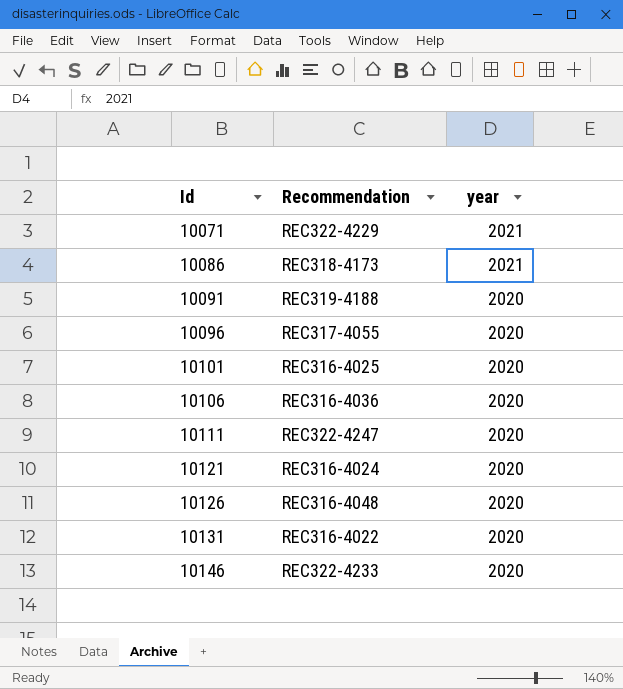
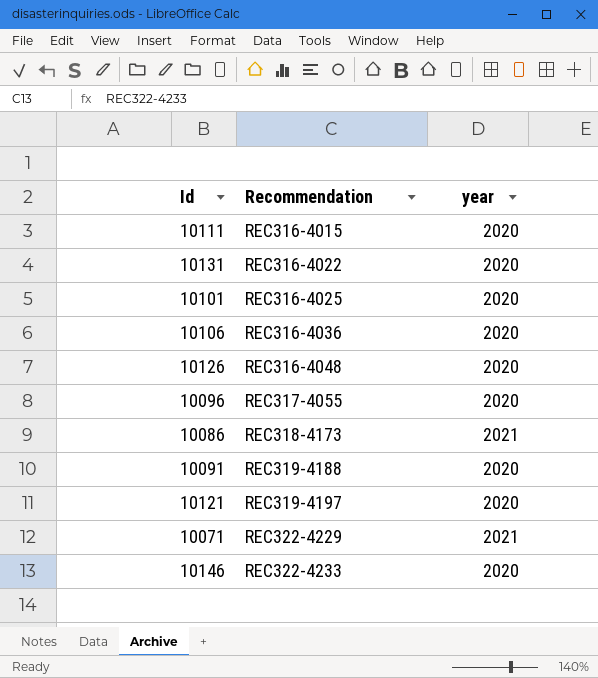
row order: Id ascending -> Recommendation ascending
10111 | Recommendation: REC322-4247 -> REC316-4015
10121 | Recommendation: REC316-4024 -> REC319-4197

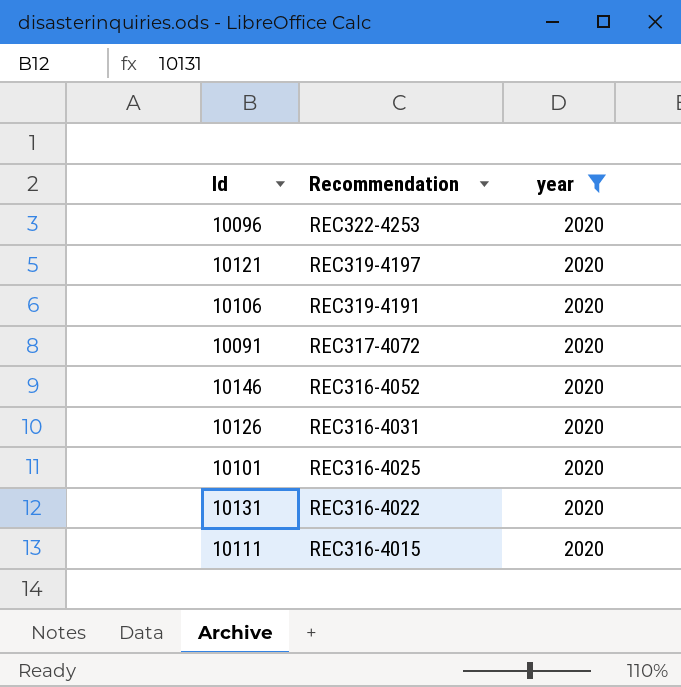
filter: none -> year = 2020
row order: Recommendation ascending -> Recommendation descending
10096 | Recommendation: REC317-4055 -> REC322-4253
10106 | Recommendation: REC316-4036 -> REC319-4191
10091 | Recommendation: REC319-4188 -> REC317-4072
10146 | Recommendation: REC322-4233 -> REC316-4052
10126 | Recommendation: REC316-4048 -> REC316-4031

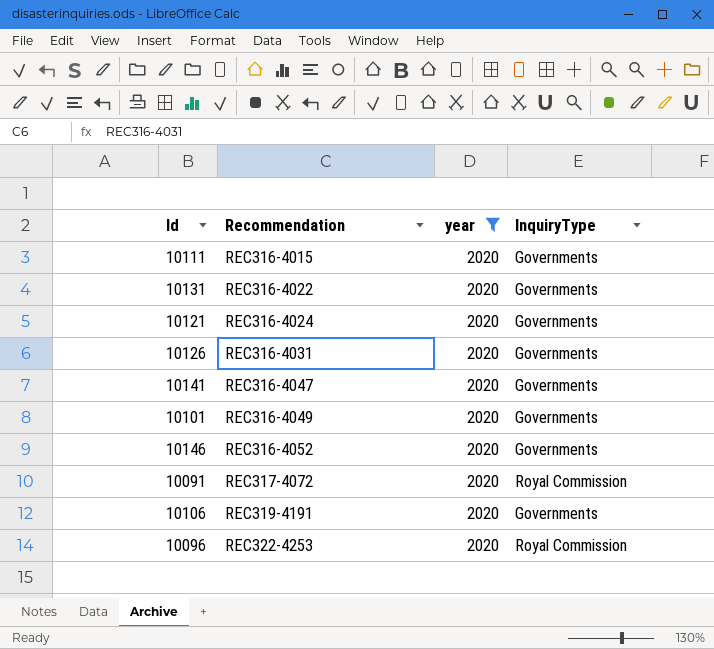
row order: Recommendation descending -> Recommendation ascending
column InquiryType | position: none -> 4
10121 | Recommendation: REC319-4197 -> REC316-4024
row 10141: none -> REC316-4047 | 2020 | Governments
10101 | Recommendation: REC316-4025 -> REC316-4049

